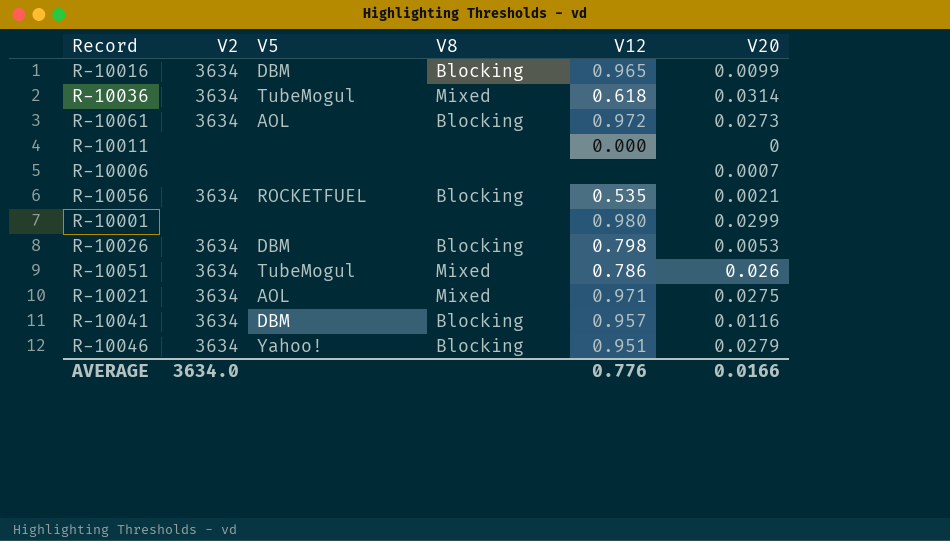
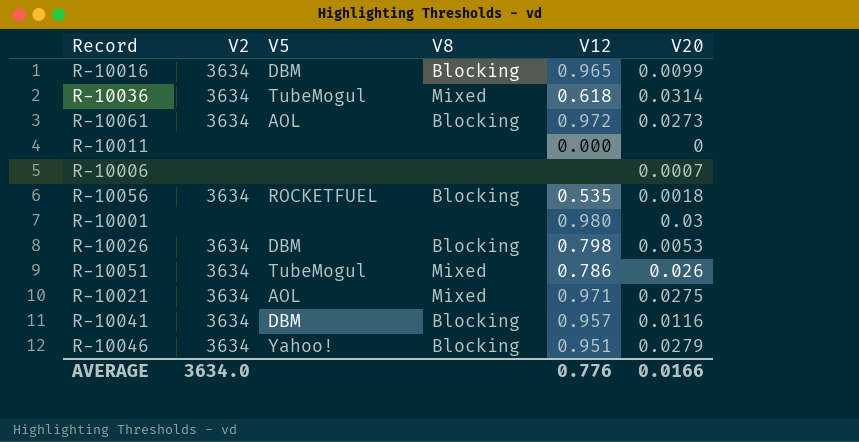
R-10056 | V20: 0.0021 -> 0.0018
R-10001 | V20: 0.0299 -> 0.03

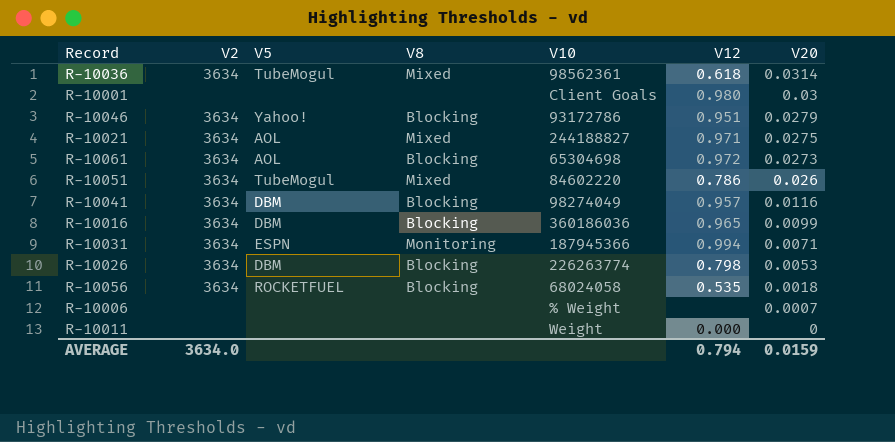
row order: none -> V20 descending
column V10 | position: none -> 5
row R-10031: none -> 3634 | ESPN | Monitoring | 187945366 | 0.994 | 0.0071
AVERAGE | V12: 0.776 -> 0.794
AVERAGE | V20: 0.0166 -> 0.0159

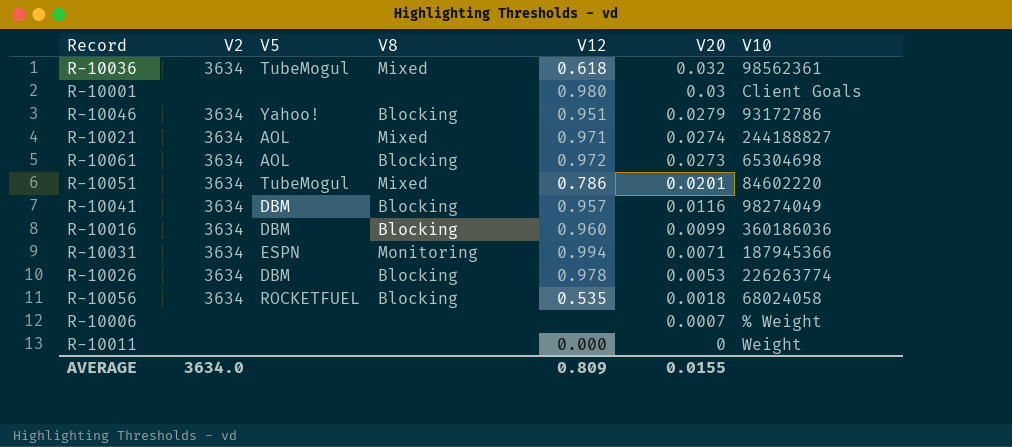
column V10 | position: 5 -> 7
R-10036 | V20: 0.0314 -> 0.032
R-10021 | V20: 0.0275 -> 0.0274
R-10051 | V20: 0.026 -> 0.0201
R-10016 | V12: 0.965 -> 0.960
R-10026 | V12: 0.798 -> 0.978
AVERAGE | V12: 0.794 -> 0.809
AVERAGE | V20: 0.0159 -> 0.0155

